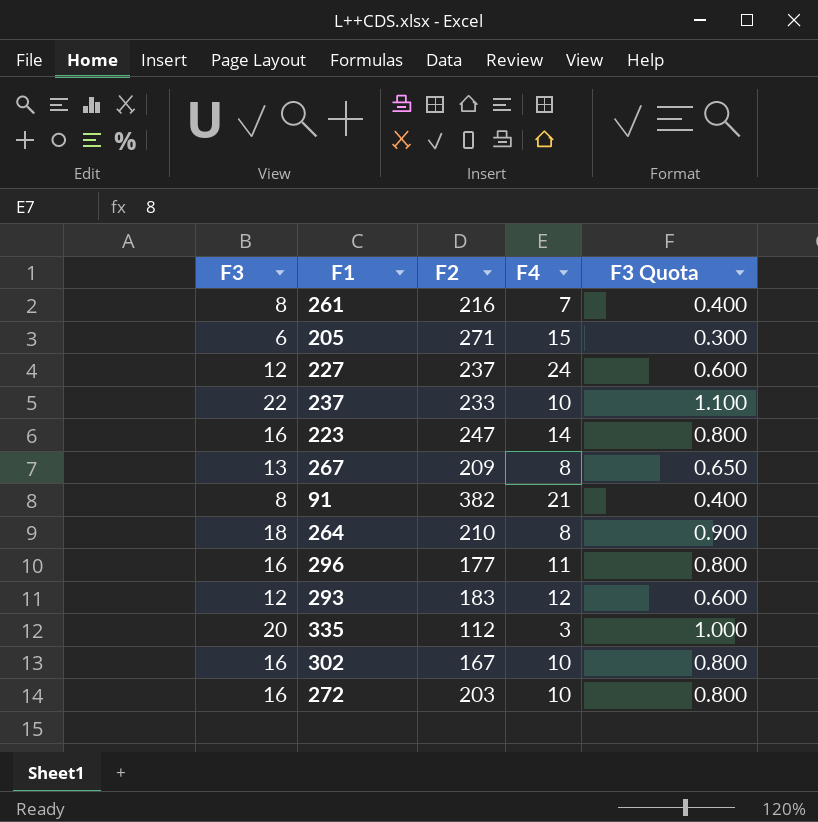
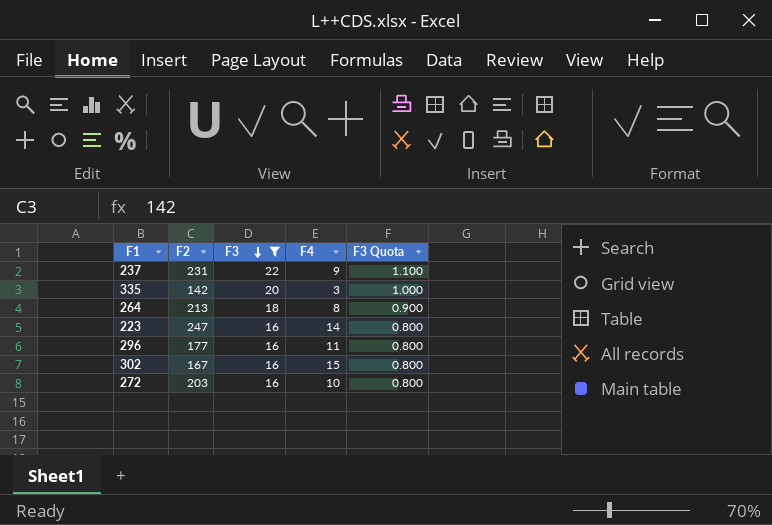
filter: none -> F3 >= 16
row order: none -> F3 descending
column F3 | position: 1 -> 3
237 | F2: 233 -> 231
237 | F4: 10 -> 9
335 | F2: 112 -> 142
264 | F2: 210 -> 213
302 | F4: 10 -> 15

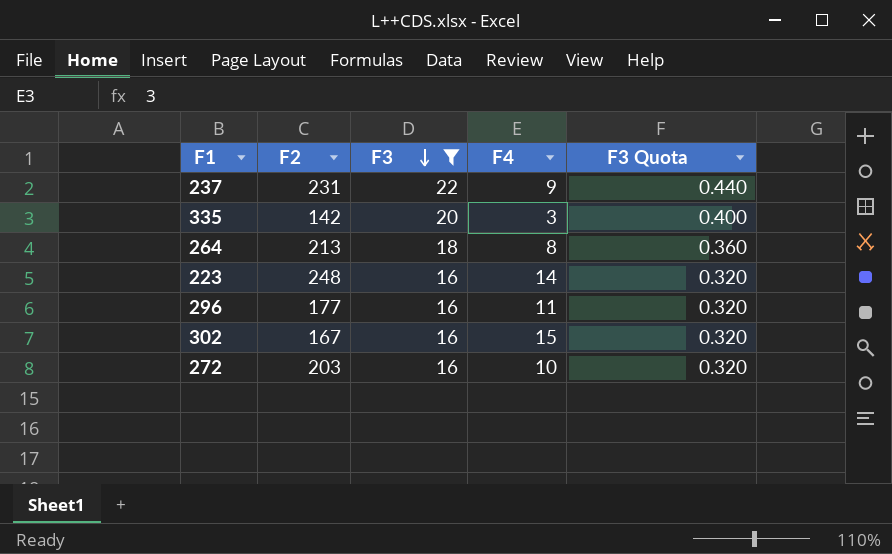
column F3 Quota | formula: [F3] * 0.05 -> [F3] * 0.02
223 | F2: 247 -> 248

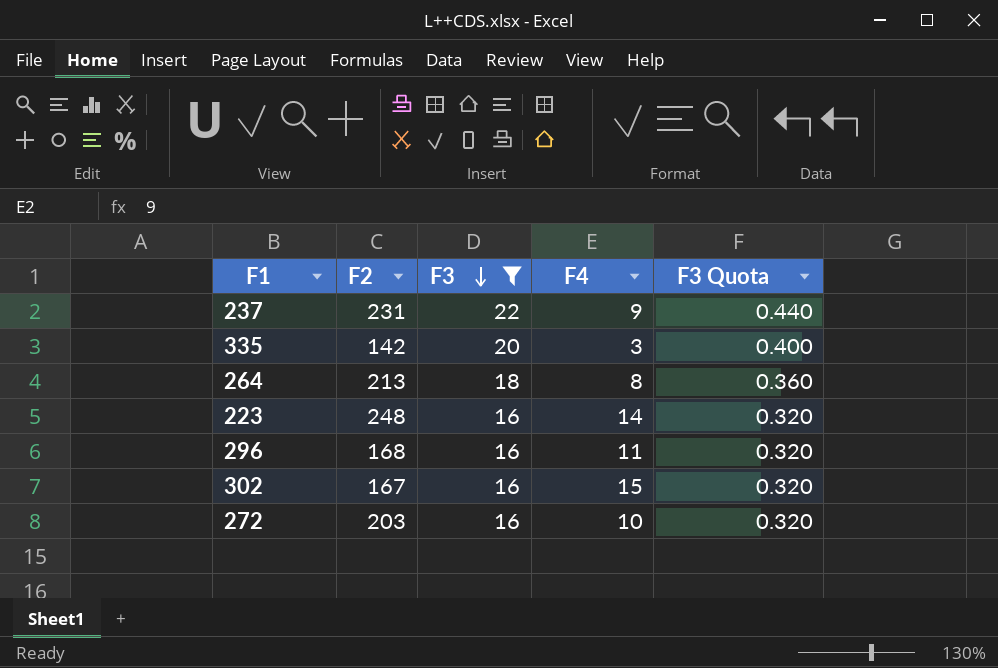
296 | F2: 177 -> 168

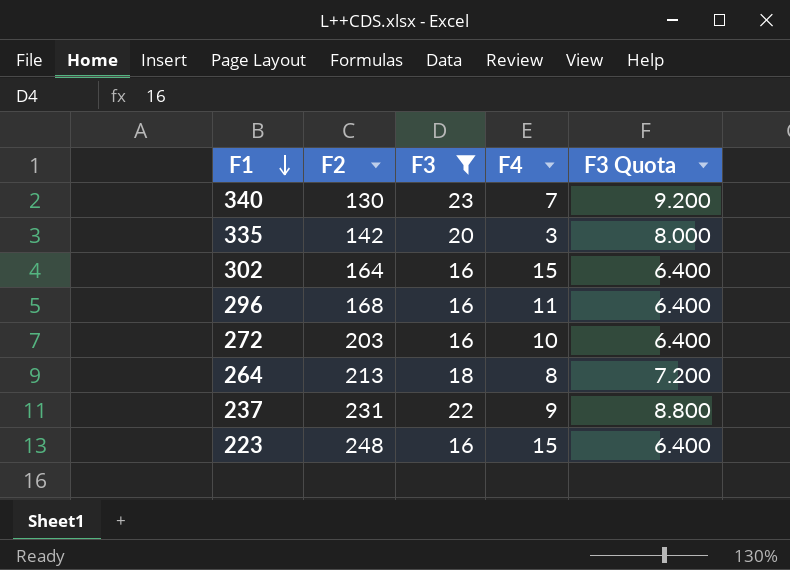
row order: F3 descending -> F1 descending
column F3 Quota | formula: [F3] * 0.02 -> [F3] * 0.4
row 340: none -> 130 | 23 | 7 | 9.200
302 | F2: 167 -> 164
223 | F4: 14 -> 15

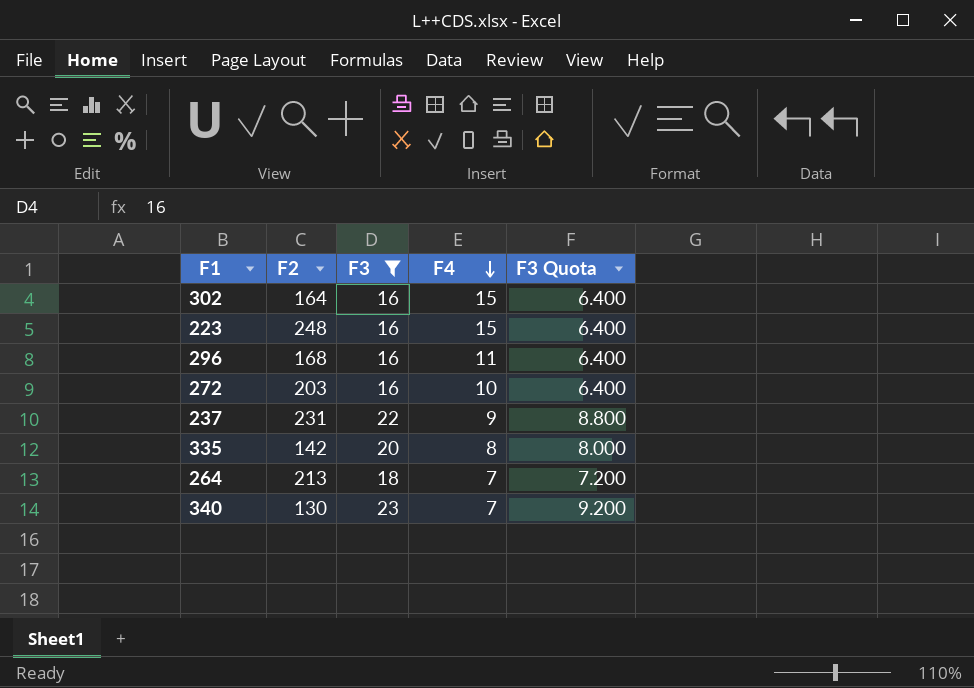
row order: F1 descending -> F4 descending
335 | F4: 3 -> 8
264 | F4: 8 -> 7

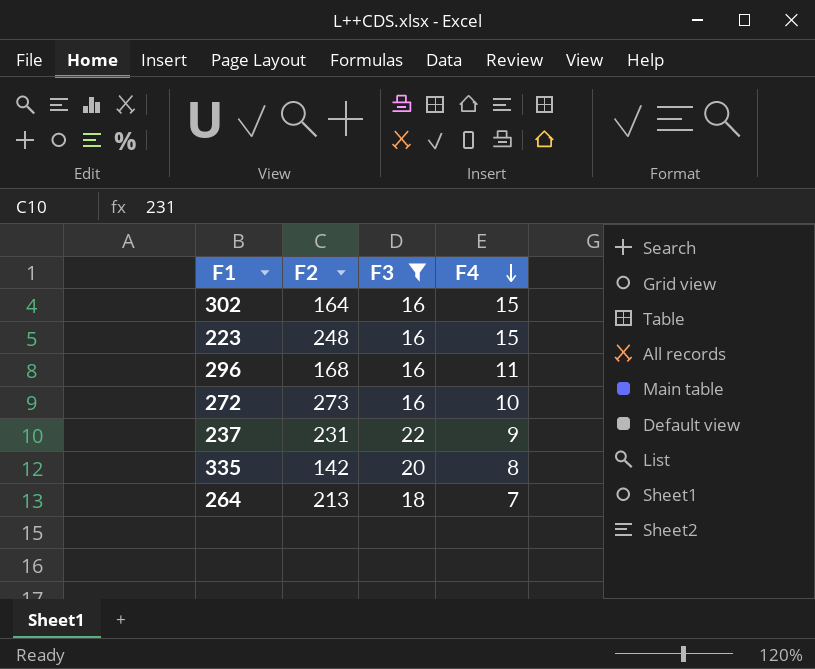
column F3 Quota | formula: [F3] * 0.4 -> none
row 340: 130 | 23 | 7 | 9.200 -> none
272 | F2: 203 -> 273

